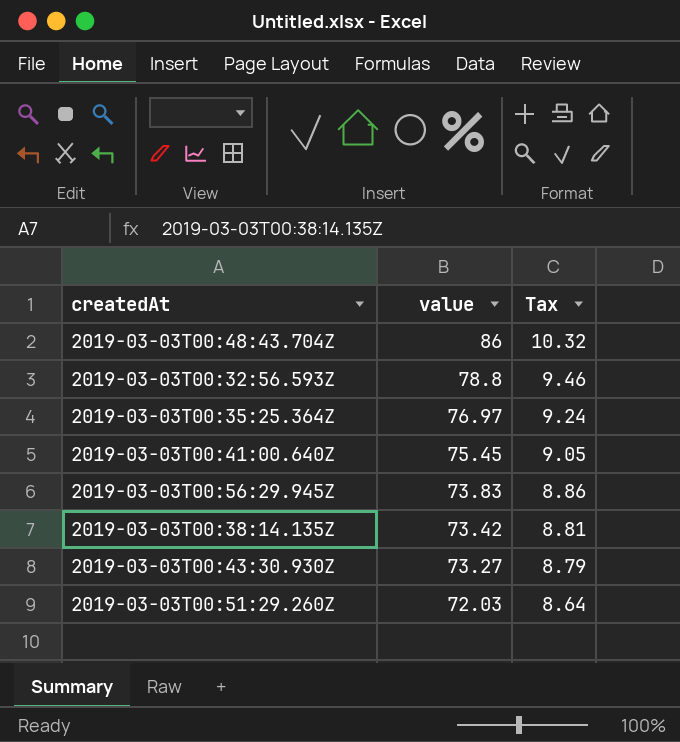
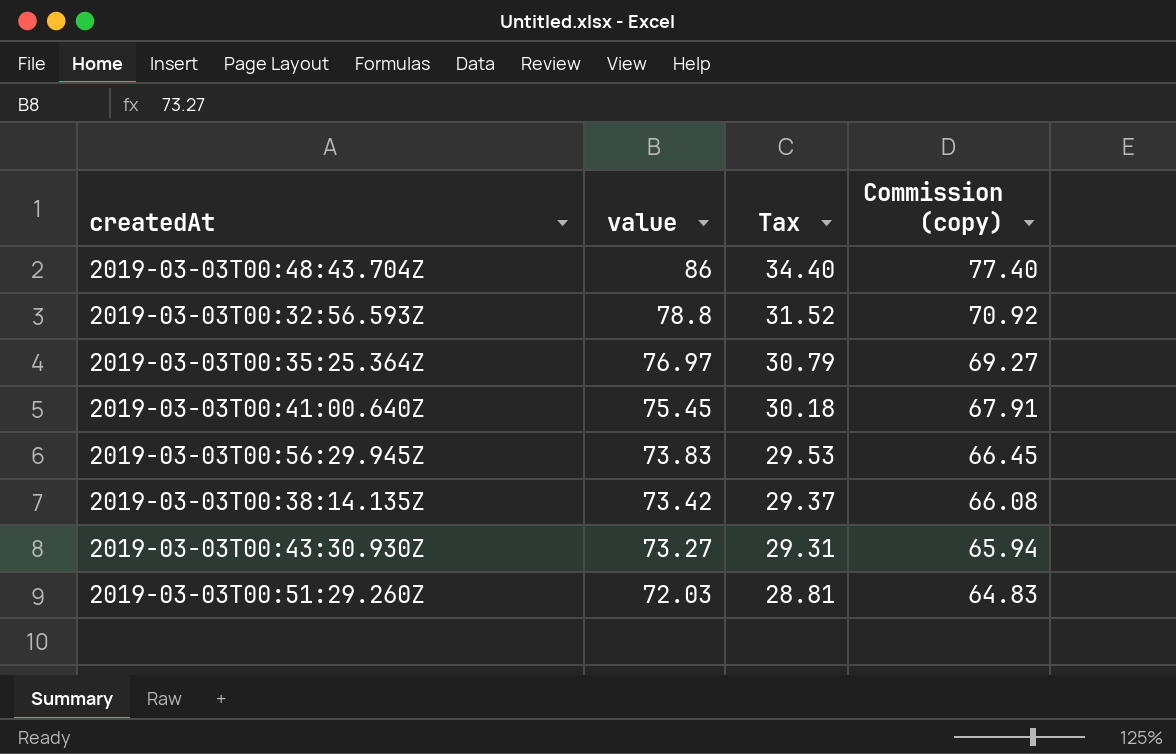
column Tax | formula: [value] * 0.12 -> [value] * 0.4
column Commission (copy) | formula: none -> [value] * 0.9

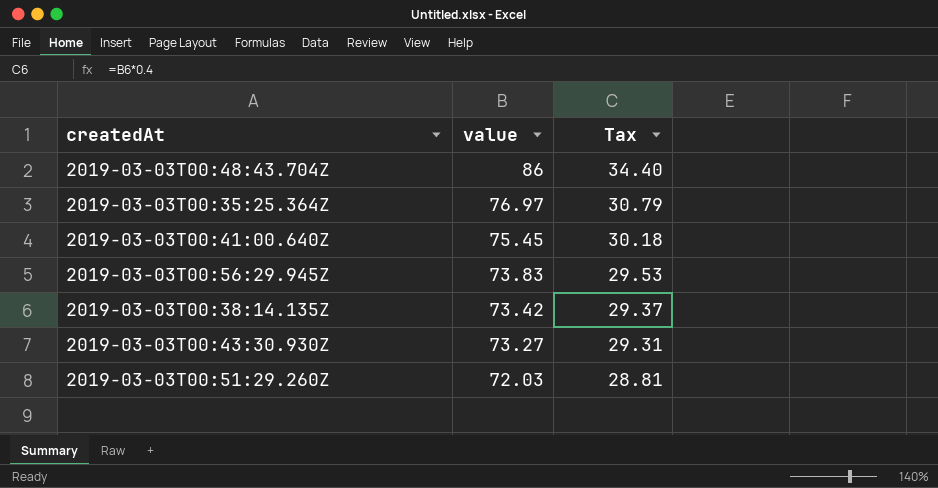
column Commission (copy) | formula: [value] * 0.9 -> none
row 2019-03-03T00:32:56.593Z: 78.8 | 31.52 | 70.92 -> none

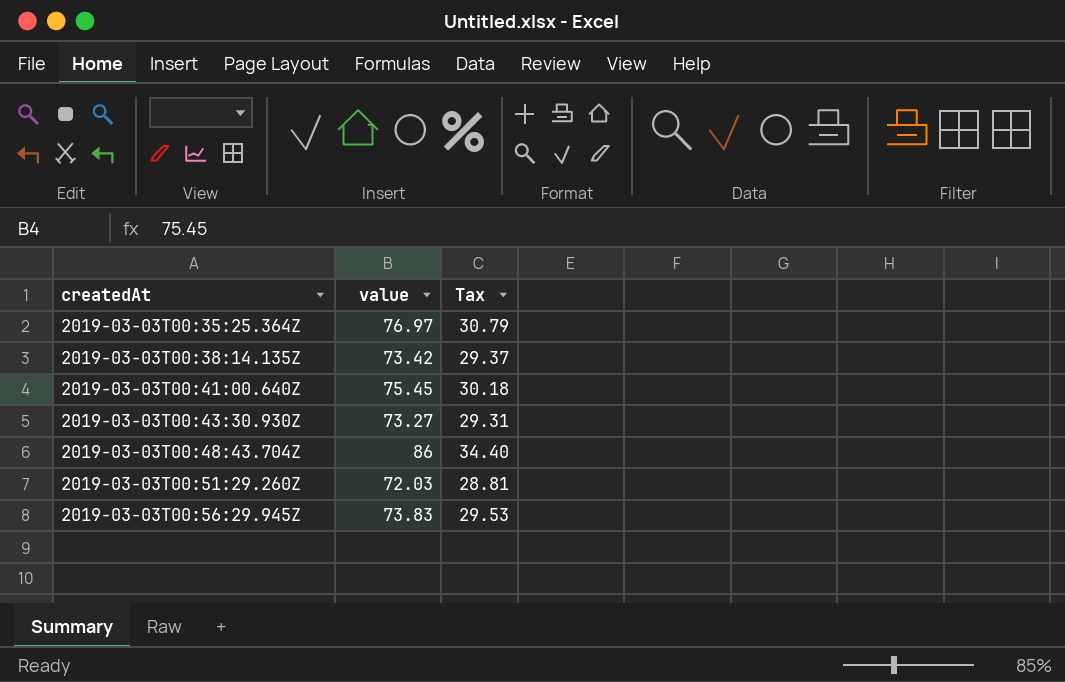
row order: value descending -> createdAt ascending

